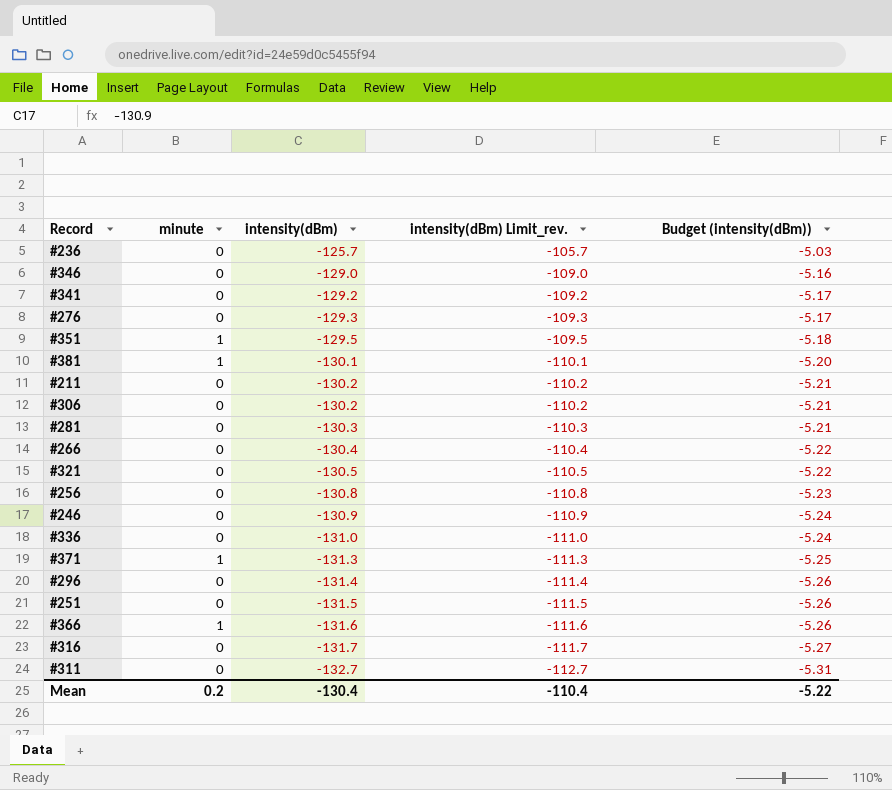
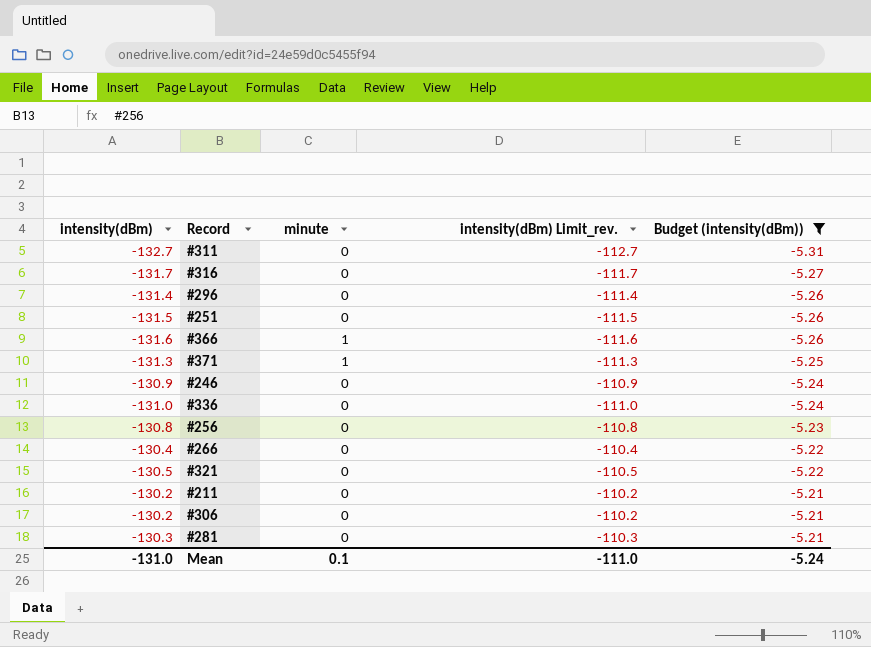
filter: none -> Budget (intensity(dBm)) <= -5.21
row order: intensity(dBm) descending -> Budget (intensity(dBm)) ascending
column intensity(dBm) | position: 3 -> 1
Mean | intensity(dBm): -130.4 -> -131.0
Mean | minute: 0.2 -> 0.1
Mean | intensity(dBm) Limit_rev.: -110.4 -> -111.0
Mean | Budget (intensity(dBm)): -5.22 -> -5.24

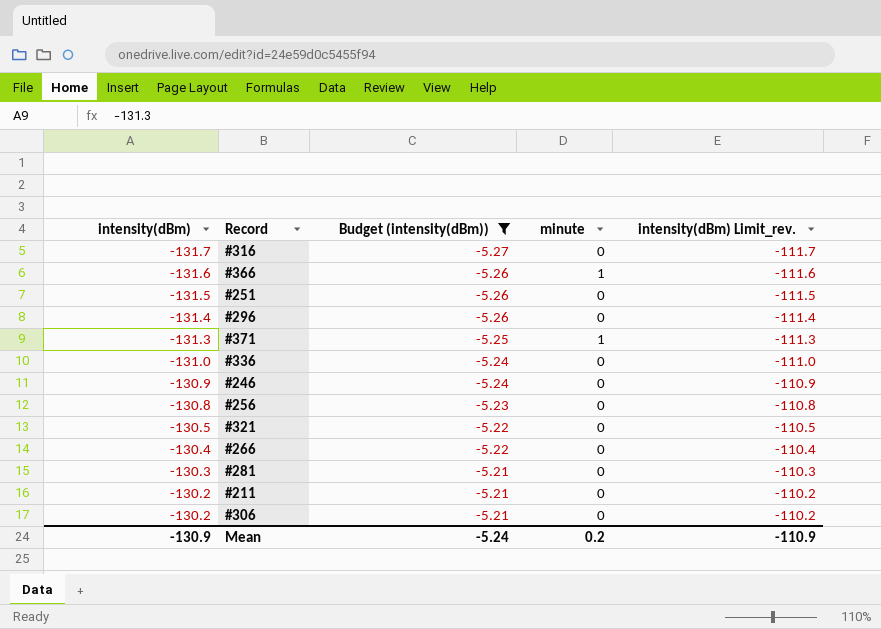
row order: Budget (intensity(dBm)) ascending -> intensity(dBm) ascending
column Budget (intensity(dBm)) | position: 5 -> 3
row #311: -132.7 | 0 | -112.7 | -5.31 -> none
Mean | intensity(dBm): -131.0 -> -130.9
Mean | minute: 0.1 -> 0.2
Mean | intensity(dBm) Limit_rev.: -111.0 -> -110.9

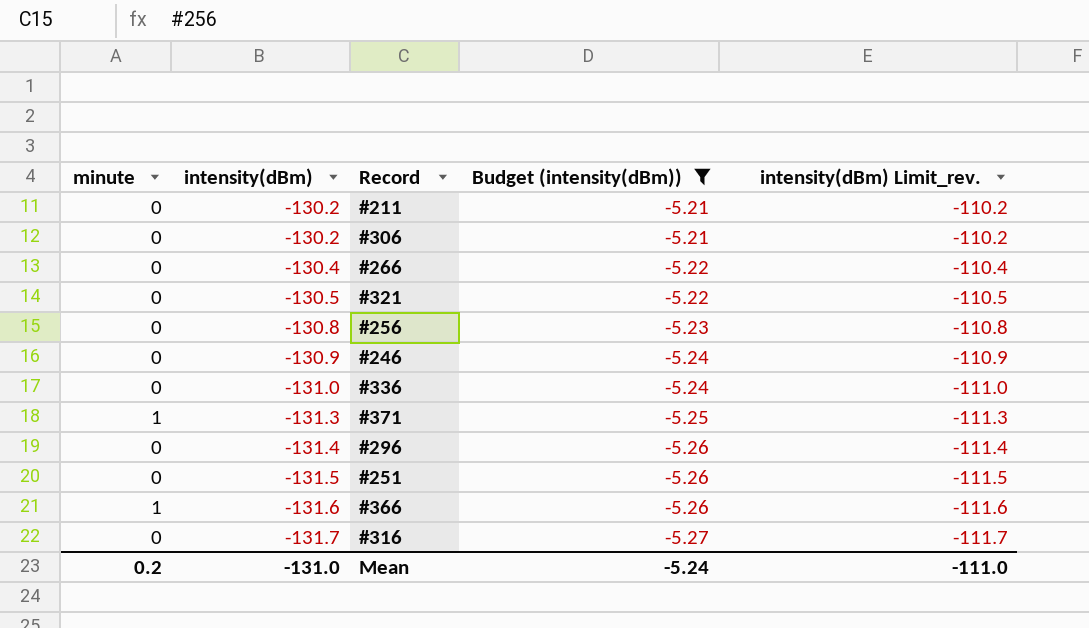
row order: intensity(dBm) ascending -> intensity(dBm) descending
column minute | position: 4 -> 1
row #281: -130.3 | -5.21 | 0 | -110.3 -> none
Mean | intensity(dBm): -130.9 -> -131.0
Mean | intensity(dBm) Limit_rev.: -110.9 -> -111.0

